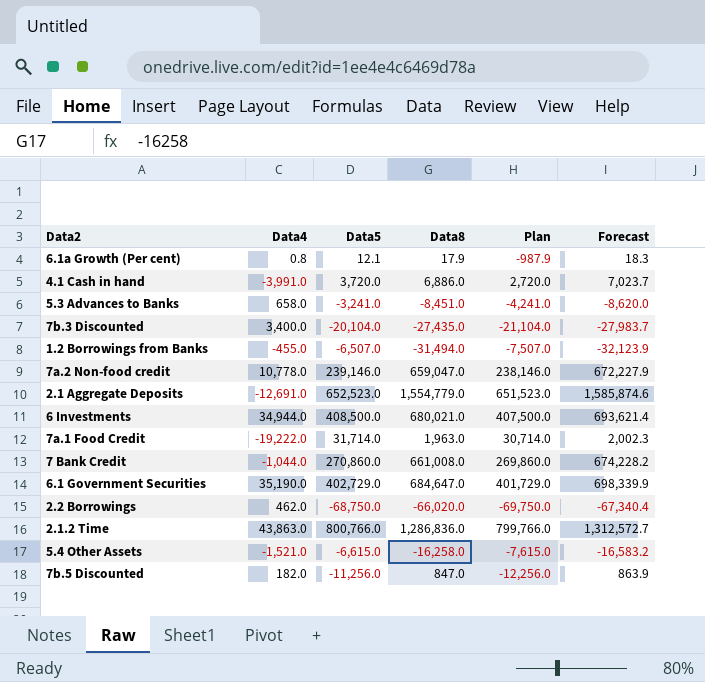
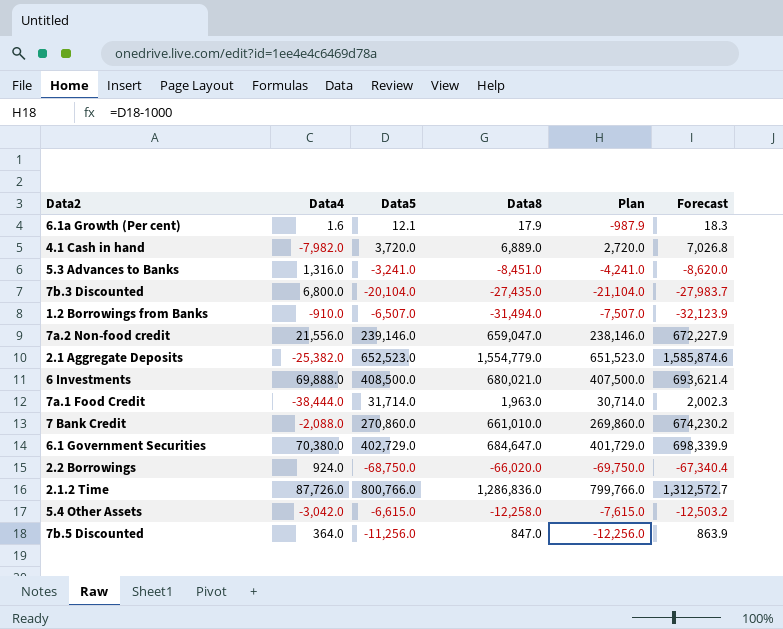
6.1a Growth (Per cent) | Data4: 0.8 -> 1.6
4.1 Cash in hand | Data4: -3,991.0 -> -7,982.0
4.1 Cash in hand | Data8: 6,886.0 -> 6,889.0
4.1 Cash in hand | Forecast: 7,023.7 -> 7,026.8
5.3 Advances to Banks | Data4: 658.0 -> 1,316.0
7b.3 Discounted | Data4: 3,400.0 -> 6,800.0
1.2 Borrowings from Banks | Data4: -455.0 -> -910.0
7a.2 Non-food credit | Data4: 10,778.0 -> 21,556.0
2.1 Aggregate Deposits | Data4: -12,691.0 -> -25,382.0
6 Investments | Data4: 34,944.0 -> 69,888.0
7a.1 Food Credit | Data4: -19,222.0 -> -38,444.0
7 Bank Credit | Data4: -1,044.0 -> -2,088.0
7 Bank Credit | Data8: 661,008.0 -> 661,010.0
7 Bank Credit | Forecast: 674,228.2 -> 674,230.2
6.1 Government Securities | Data4: 35,190.0 -> 70,380.0
2.2 Borrowings | Data4: 462.0 -> 924.0
2.1.2 Time | Data4: 43,863.0 -> 87,726.0
5.4 Other Assets | Data4: -1,521.0 -> -3,042.0
5.4 Other Assets | Data8: -16,258.0 -> -12,258.0
5.4 Other Assets | Forecast: -16,583.2 -> -12,503.2
7b.5 Discounted | Data4: 182.0 -> 364.0

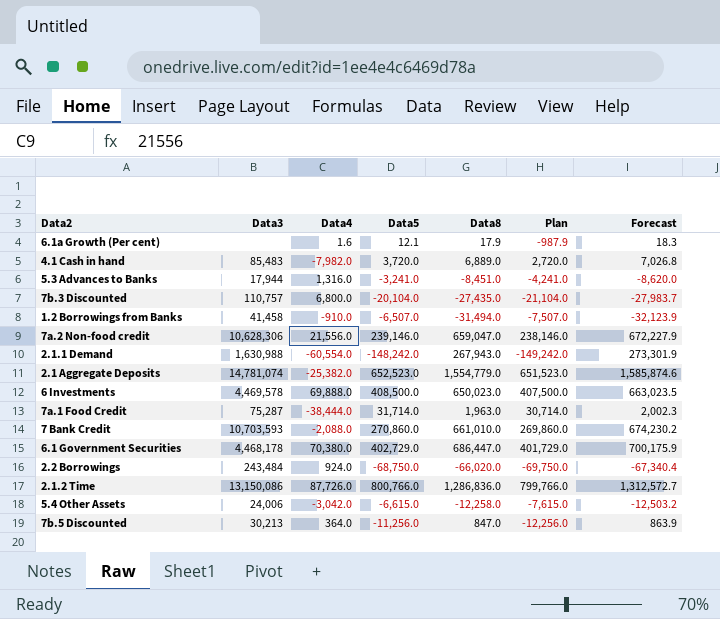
column Data3 | position: none -> 2
row 2.1.1 Demand: none -> 1,630,988 | -60,554.0 | -148,242.0 | 267,943.0 | -149,242.0 | 273,301.9
6 Investments | Data8: 680,021.0 -> 650,023.0
6 Investments | Forecast: 693,621.4 -> 663,023.5
6.1 Government Securities | Data8: 684,647.0 -> 686,447.0
6.1 Government Securities | Forecast: 698,339.9 -> 700,175.9

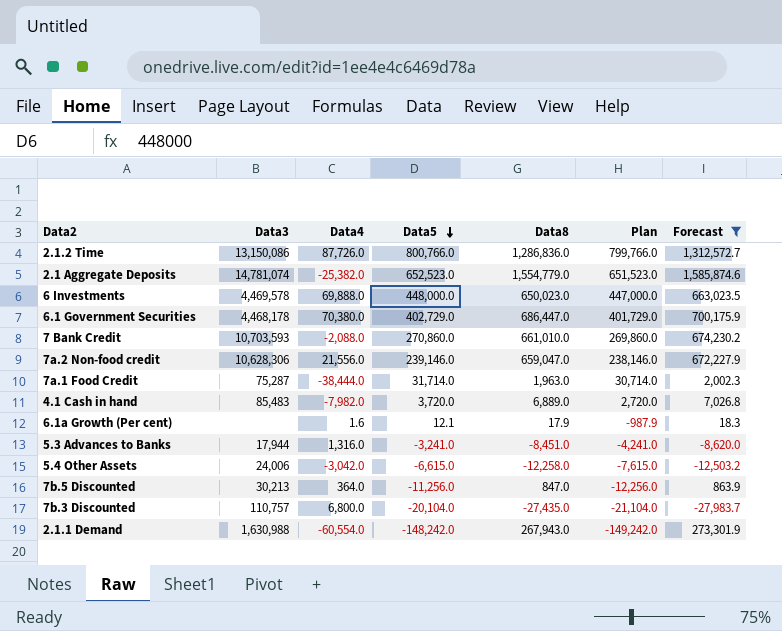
filter: none -> Forecast >= -27,983.7
row order: none -> Data5 descending
6 Investments | Data5: 408,500.0 -> 448,000.0
6 Investments | Plan: 407,500.0 -> 447,000.0

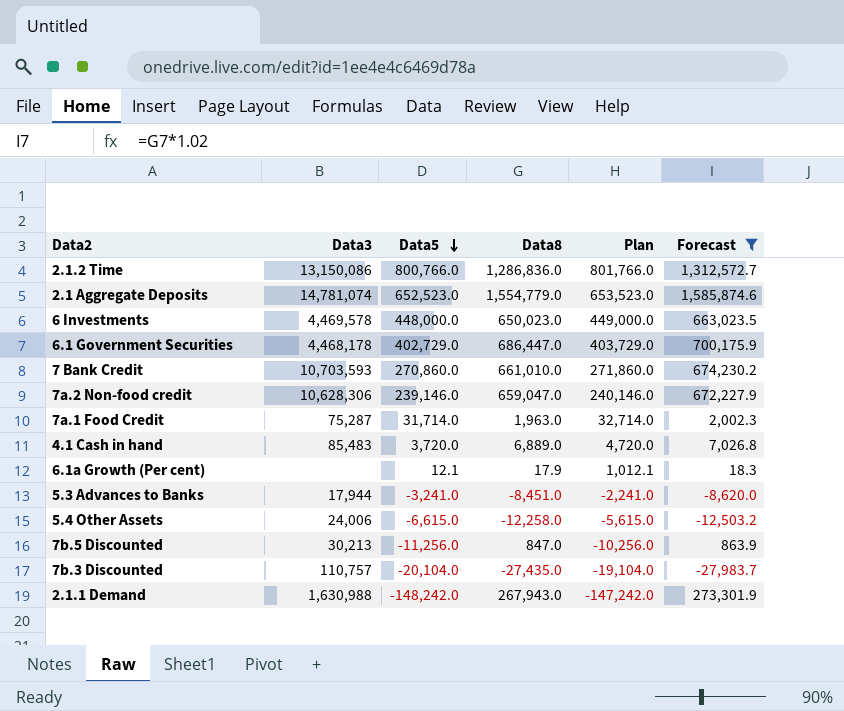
column Data4 | position: 3 -> none
column Plan | formula: [Data5] - 1000 -> [Data5] + 1000

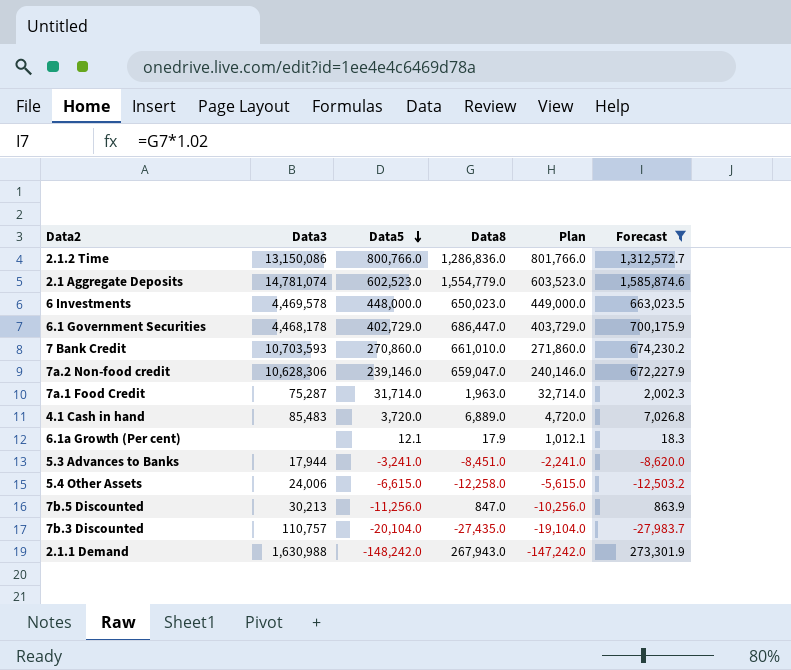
2.1 Aggregate Deposits | Data5: 652,523.0 -> 602,523.0
2.1 Aggregate Deposits | Plan: 653,523.0 -> 603,523.0

